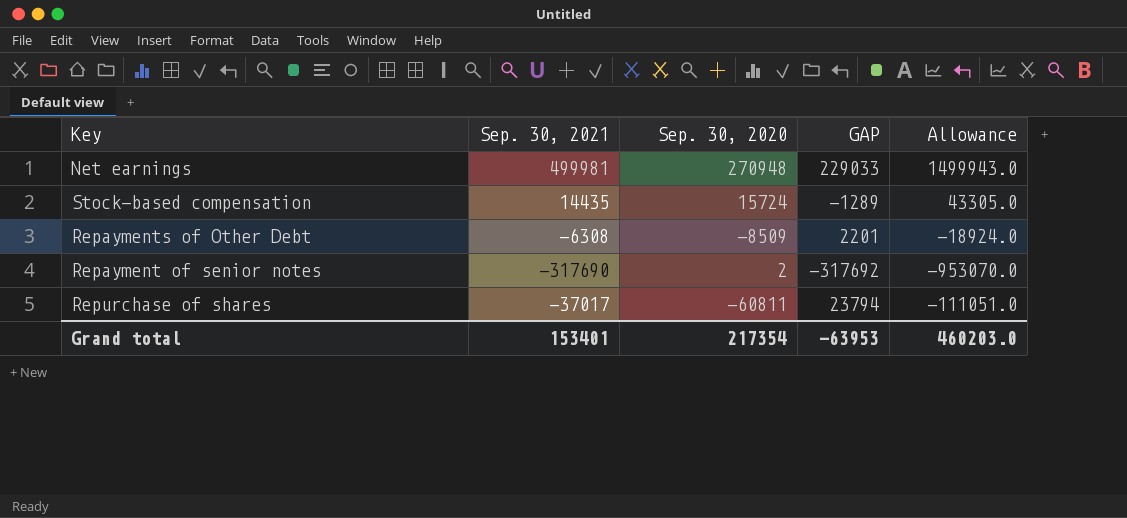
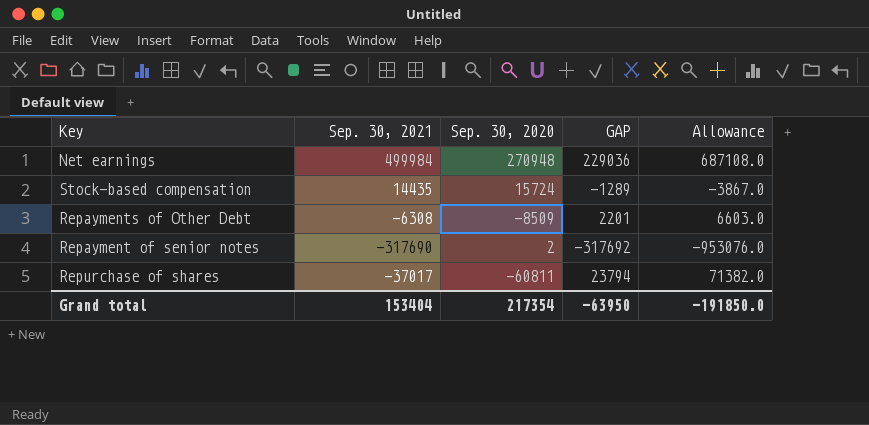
column Allowance | formula: [Sep. 30, 2021] * 3 -> [GAP] * 3
Net earnings | Sep. 30, 2021: 499981 -> 499984
Net earnings | GAP: 229033 -> 229036
Grand total | Sep. 30, 2021: 153401 -> 153404
Grand total | GAP: -63953 -> -63950
Grand total | Allowance: 460203.0 -> -191850.0

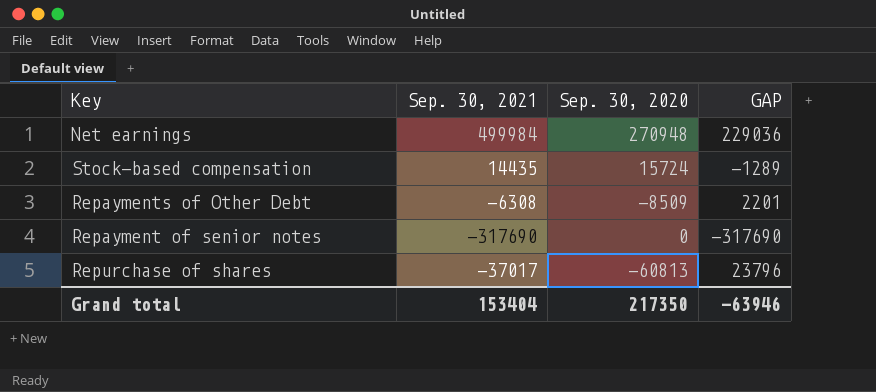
column Allowance | formula: [GAP] * 3 -> none
Repayment of senior notes | Sep. 30, 2020: 2 -> 0
Repayment of senior notes | GAP: -317692 -> -317690
Repurchase of shares | Sep. 30, 2020: -60811 -> -60813
Repurchase of shares | GAP: 23794 -> 23796
Grand total | Sep. 30, 2020: 217354 -> 217350
Grand total | GAP: -63950 -> -63946

